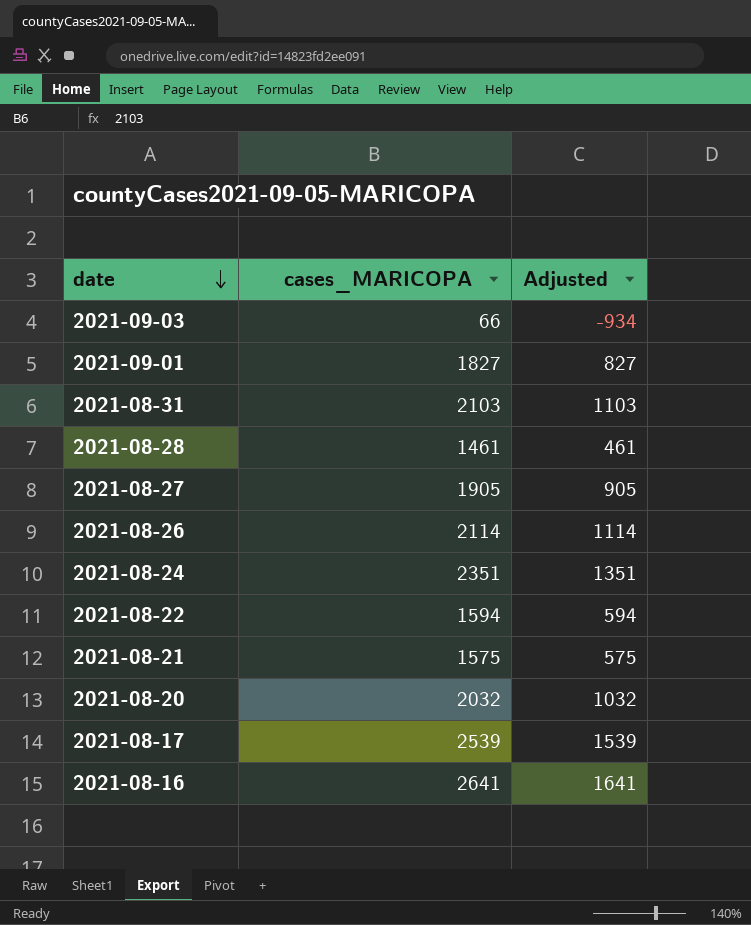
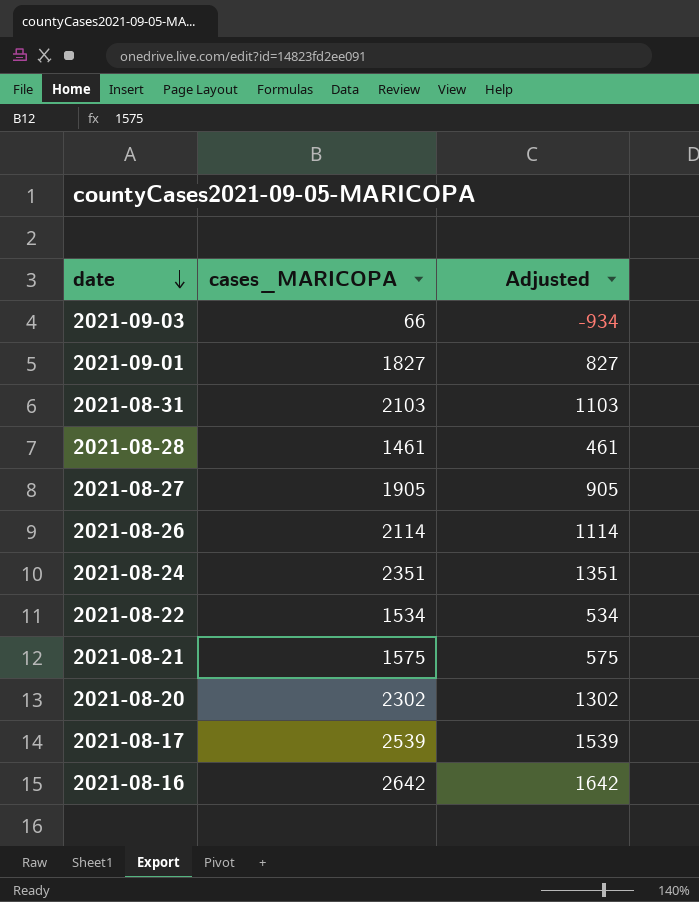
2021-08-22 | cases_MARICOPA: 1594 -> 1534
2021-08-22 | Adjusted: 594 -> 534
2021-08-20 | cases_MARICOPA: 2032 -> 2302
2021-08-20 | Adjusted: 1032 -> 1302
2021-08-16 | cases_MARICOPA: 2641 -> 2642
2021-08-16 | Adjusted: 1641 -> 1642

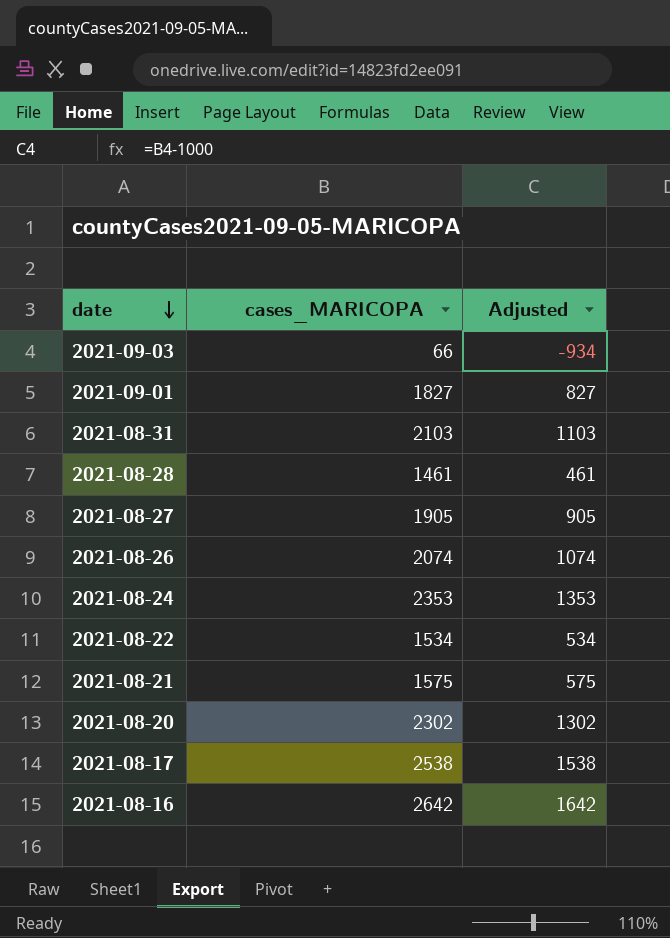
2021-08-26 | cases_MARICOPA: 2114 -> 2074
2021-08-26 | Adjusted: 1114 -> 1074
2021-08-24 | cases_MARICOPA: 2351 -> 2353
2021-08-24 | Adjusted: 1351 -> 1353
2021-08-17 | cases_MARICOPA: 2539 -> 2538
2021-08-17 | Adjusted: 1539 -> 1538

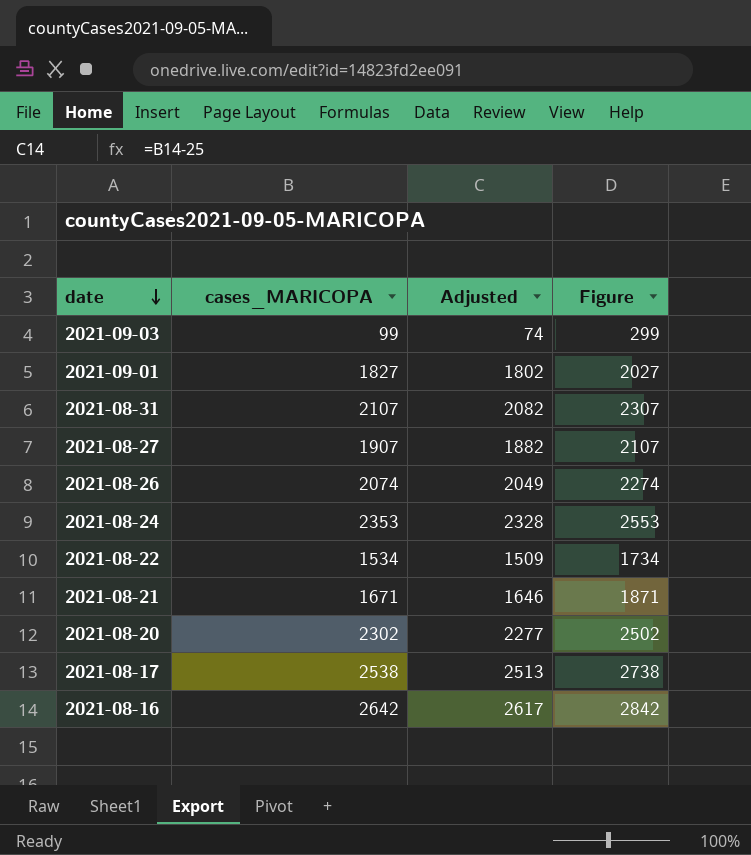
column Adjusted | formula: [cases_MARICOPA] - 1000 -> [cases_MARICOPA] - 25
column Figure | formula: none -> [cases_MARICOPA] + 200
row 2021-08-28: 1461 | 461 -> none
2021-09-03 | cases_MARICOPA: 66 -> 99
2021-08-31 | cases_MARICOPA: 2103 -> 2107
2021-08-27 | cases_MARICOPA: 1905 -> 1907
2021-08-21 | cases_MARICOPA: 1575 -> 1671

